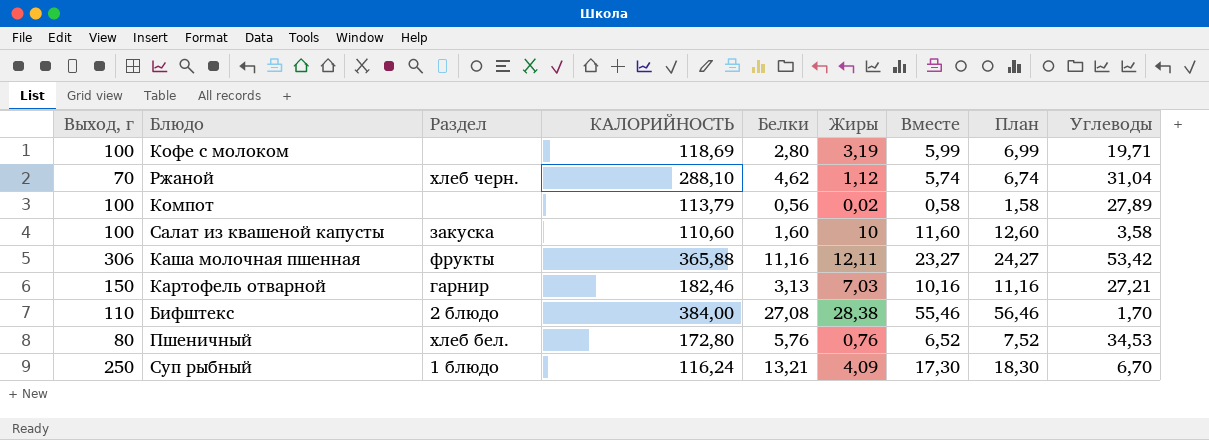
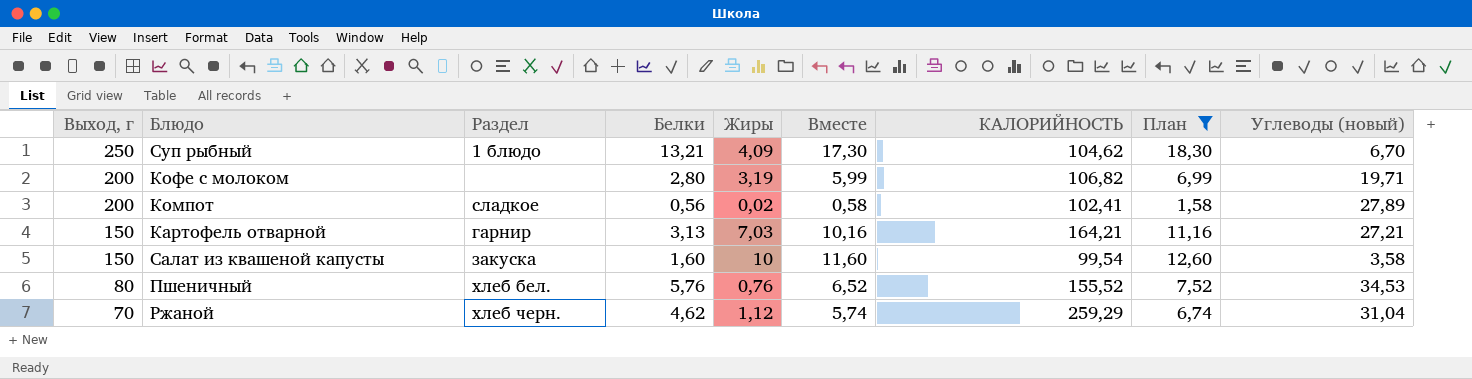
filter: none -> План <= 18,30
row order: none -> Выход, г descending
column КАЛОРИЙНОСТЬ | position: 4 -> 7
column name: Углеводы -> Углеводы (новый)
Суп рыбный | КАЛОРИЙНОСТЬ: 116,24 -> 104,62
Кофе с молоком | Выход, г: 100 -> 200
Кофе с молоком | КАЛОРИЙНОСТЬ: 118,69 -> 106,82
Компот | Выход, г: 100 -> 200
Компот | Раздел: none -> сладкое
Компот | КАЛОРИЙНОСТЬ: 113,79 -> 102,41
Картофель отварной | КАЛОРИЙНОСТЬ: 182,46 -> 164,21
Салат из квашеной капусты | Выход, г: 100 -> 150
Салат из квашеной капусты | КАЛОРИЙНОСТЬ: 110,60 -> 99,54
Пшеничный | КАЛОРИЙНОСТЬ: 172,80 -> 155,52
Ржаной | КАЛОРИЙНОСТЬ: 288,10 -> 259,29

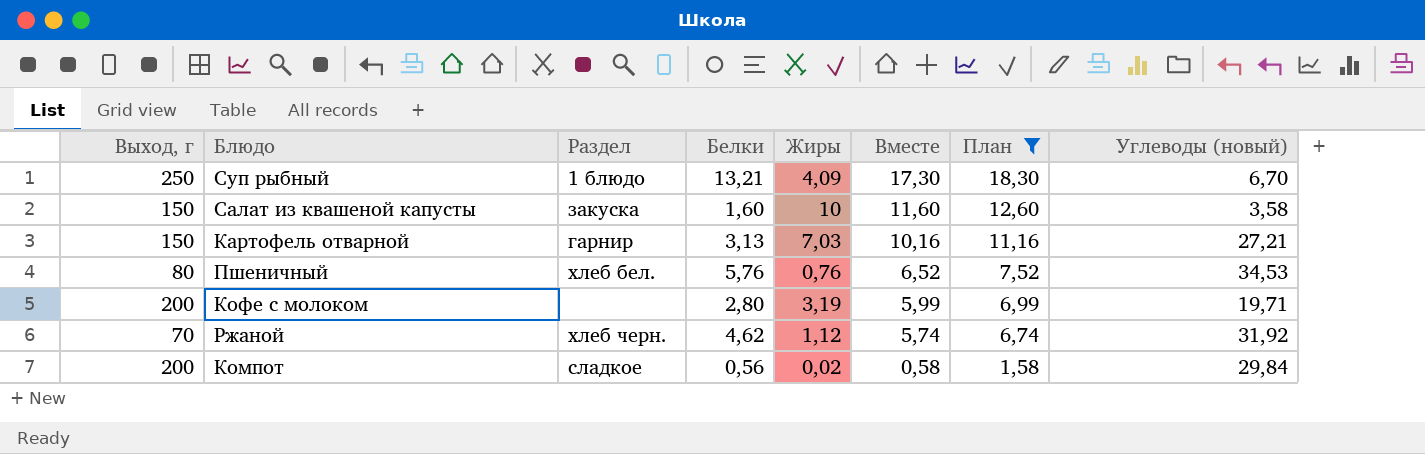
row order: Выход, г descending -> Вместе descending
column КАЛОРИЙНОСТЬ | position: 7 -> none
Ржаной | Углеводы (новый): 31,04 -> 31,92
Компот | Углеводы (новый): 27,89 -> 29,84

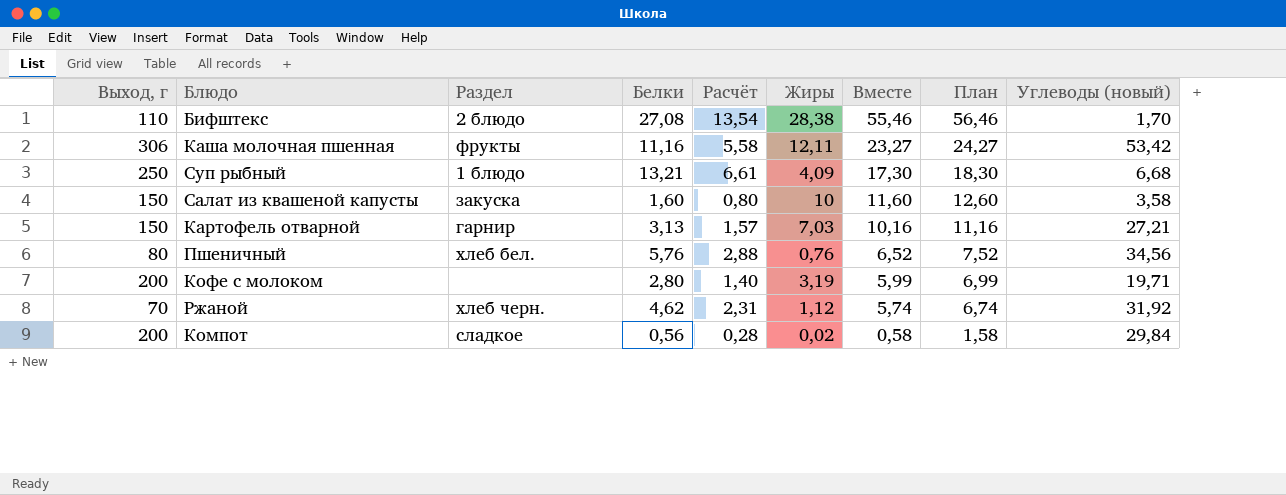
filter: План <= 18,30 -> none
column Расчёт | formula: none -> [Белки] * 0,5
Суп рыбный | Углеводы (новый): 6,70 -> 6,68
Пшеничный | Углеводы (новый): 34,53 -> 34,56

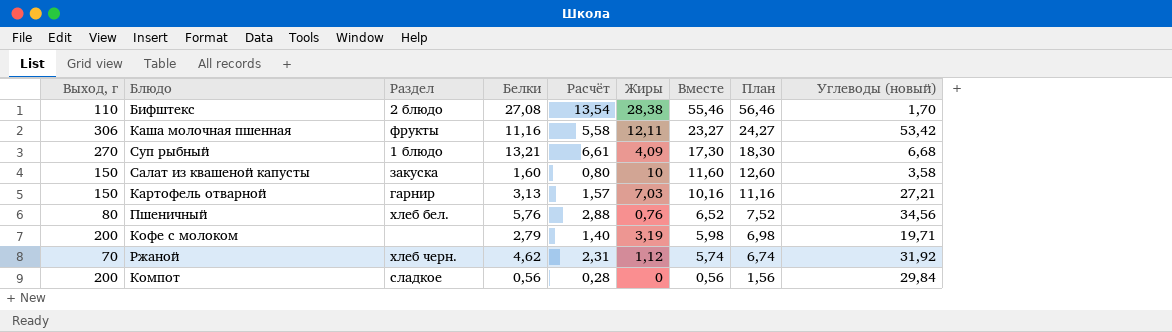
Суп рыбный | Выход, г: 250 -> 270
Кофе с молоком | Белки: 2,80 -> 2,79
Кофе с молоком | Вместе: 5,99 -> 5,98
Кофе с молоком | План: 6,99 -> 6,98
Компот | Жиры: 0,02 -> 0
Компот | Вместе: 0,58 -> 0,56
Компот | План: 1,58 -> 1,56

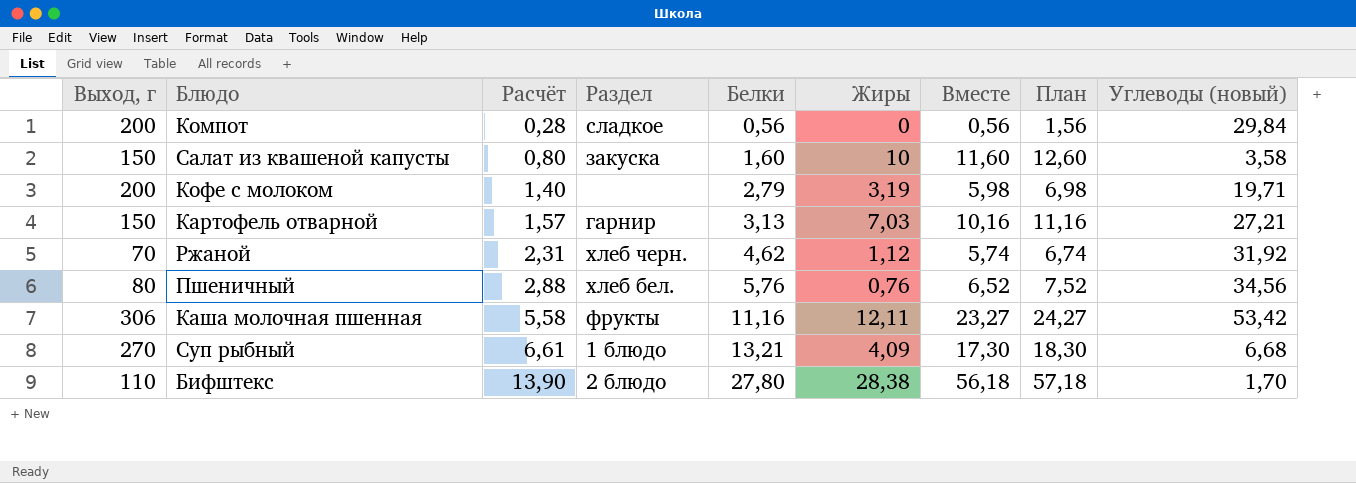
row order: Вместе descending -> Расчёт ascending
column Расчёт | position: 5 -> 3
Бифштекс | Расчёт: 13,54 -> 13,90
Бифштекс | Белки: 27,08 -> 27,80
Бифштекс | Вместе: 55,46 -> 56,18
Бифштекс | План: 56,46 -> 57,18

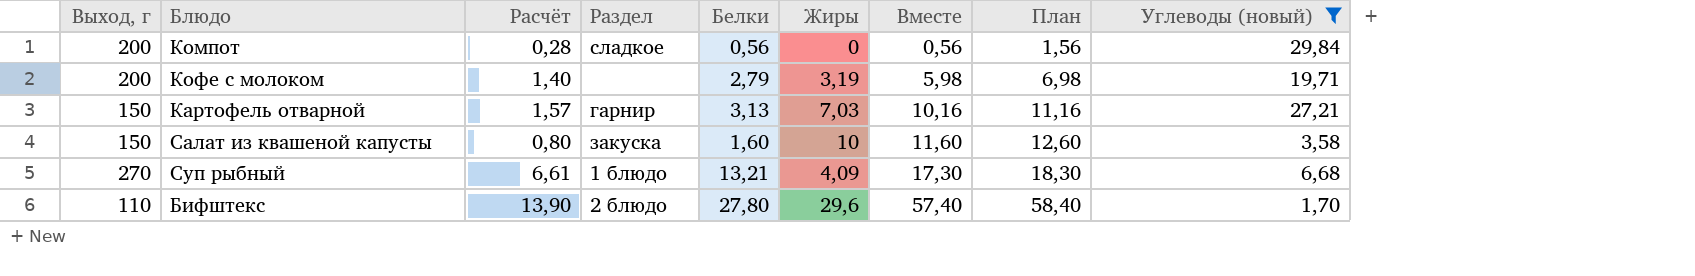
filter: none -> Углеводы (новый) <= 29,84
row order: Расчёт ascending -> Вместе ascending
Бифштекс | Жиры: 28,38 -> 29,6
Бифштекс | Вместе: 56,18 -> 57,40
Бифштекс | План: 57,18 -> 58,40

